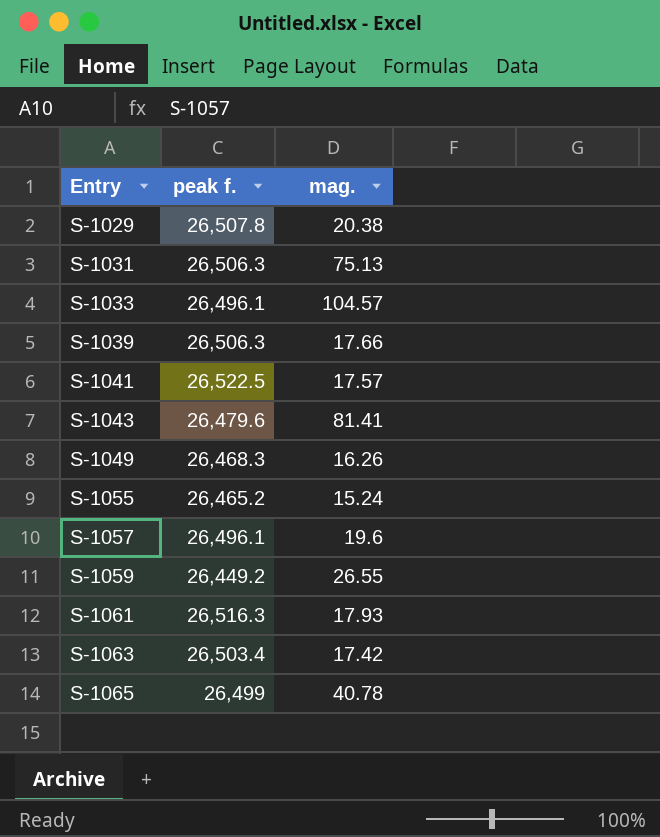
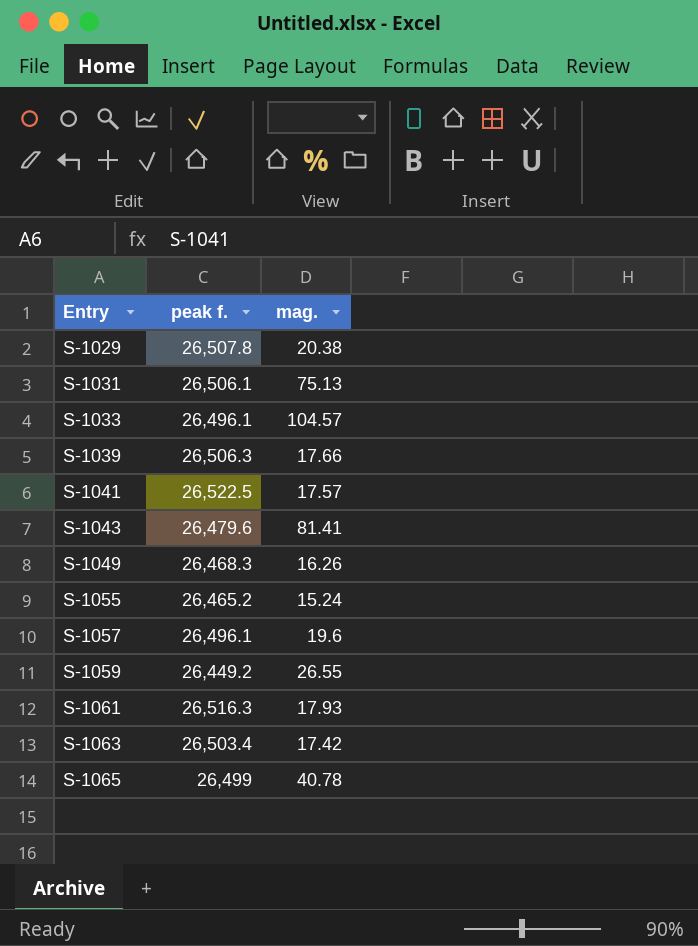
S-1031 | peak f.: 26,506.3 -> 26,506.1

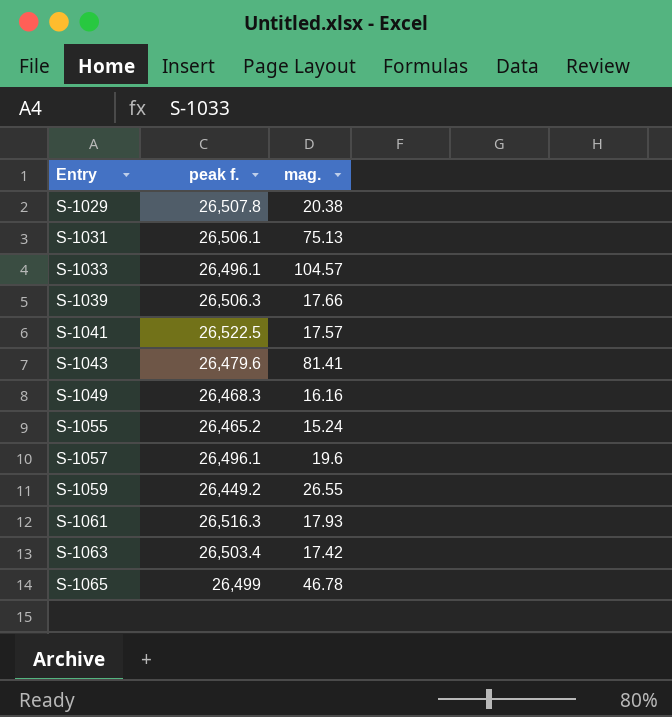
S-1049 | mag.: 16.26 -> 16.16
S-1065 | mag.: 40.78 -> 46.78

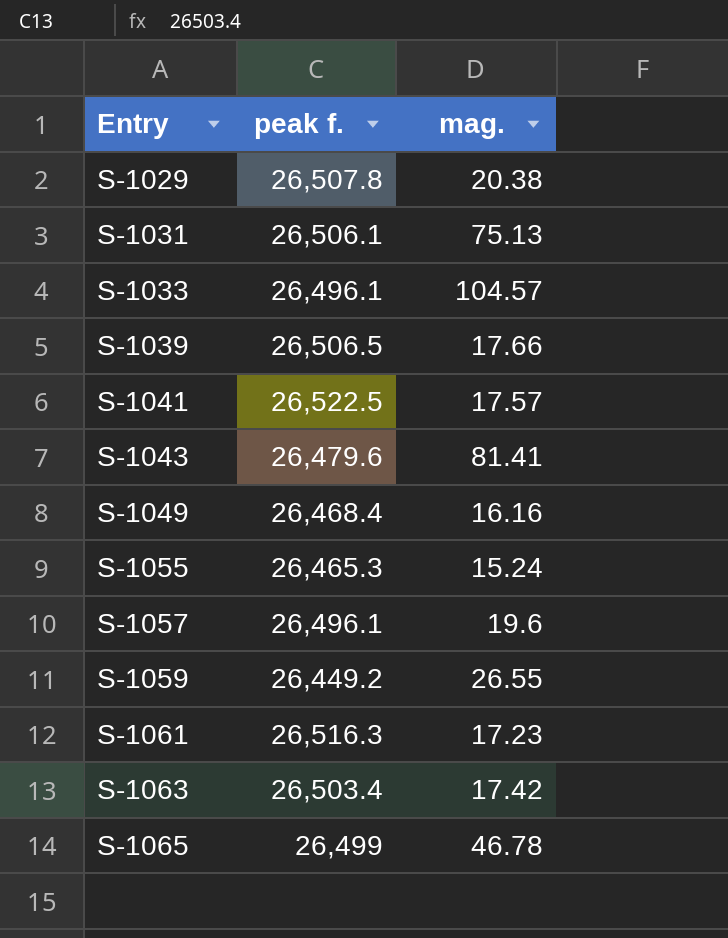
S-1039 | peak f.: 26,506.3 -> 26,506.5
S-1049 | peak f.: 26,468.3 -> 26,468.4
S-1055 | peak f.: 26,465.2 -> 26,465.3
S-1061 | mag.: 17.93 -> 17.23

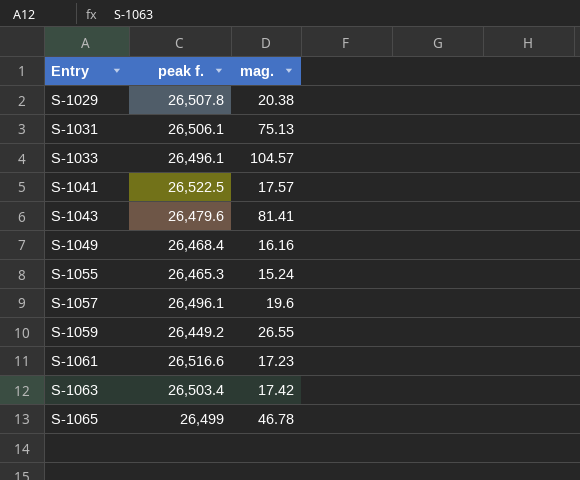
row S-1039: 26,506.5 | 17.66 -> none
S-1061 | peak f.: 26,516.3 -> 26,516.6

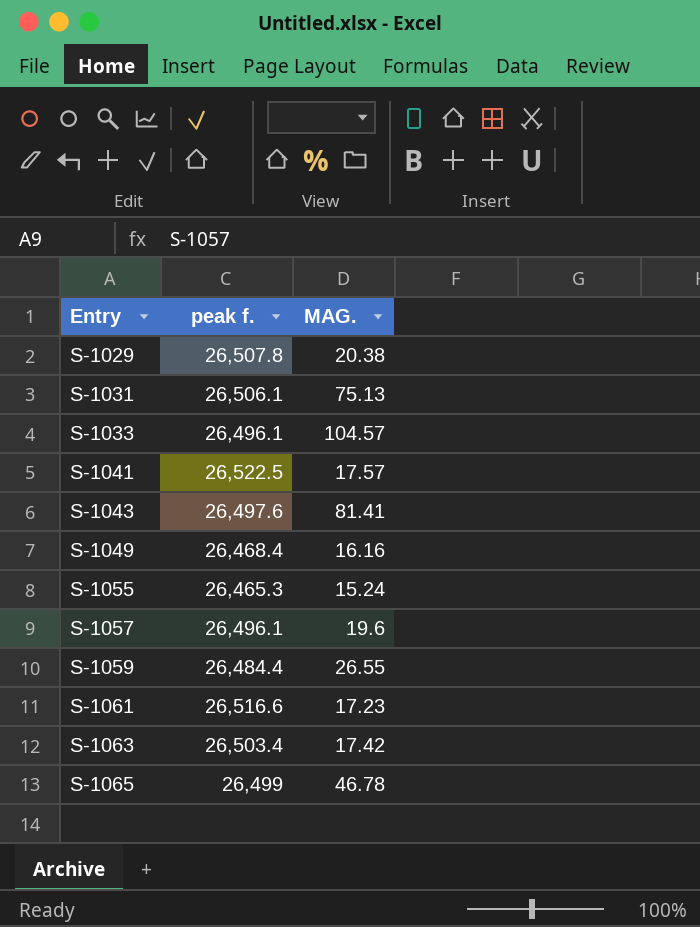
column name: mag. -> MAG.
S-1043 | peak f.: 26,479.6 -> 26,497.6
S-1059 | peak f.: 26,449.2 -> 26,484.4

